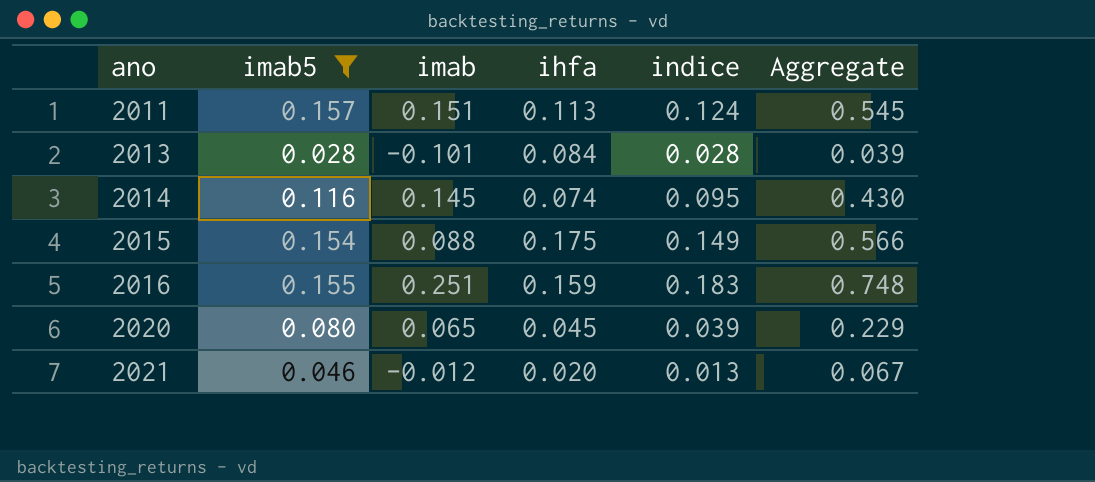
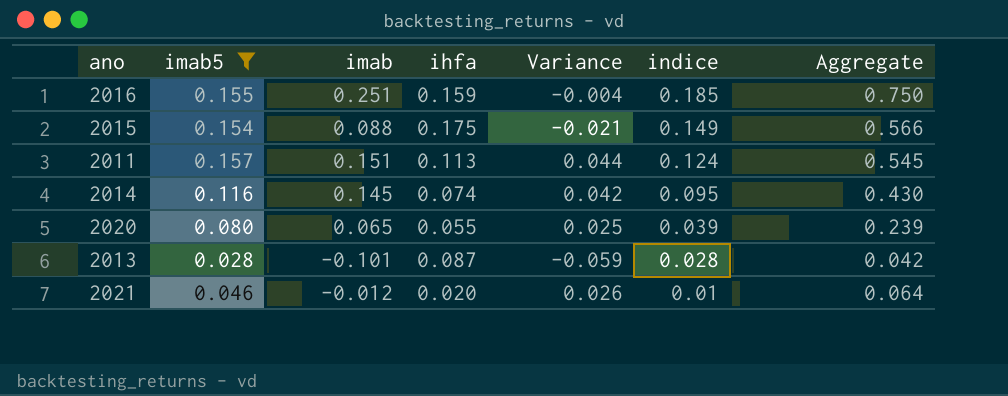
row order: ano ascending -> indice descending
column Variance | formula: none -> [imab5] - [ihfa]
2016 | indice: 0.183 -> 0.185
2016 | Aggregate: 0.748 -> 0.750
2020 | ihfa: 0.045 -> 0.055
2020 | Aggregate: 0.229 -> 0.239
2013 | ihfa: 0.084 -> 0.087
2013 | Aggregate: 0.039 -> 0.042
2021 | indice: 0.013 -> 0.01
2021 | Aggregate: 0.067 -> 0.064

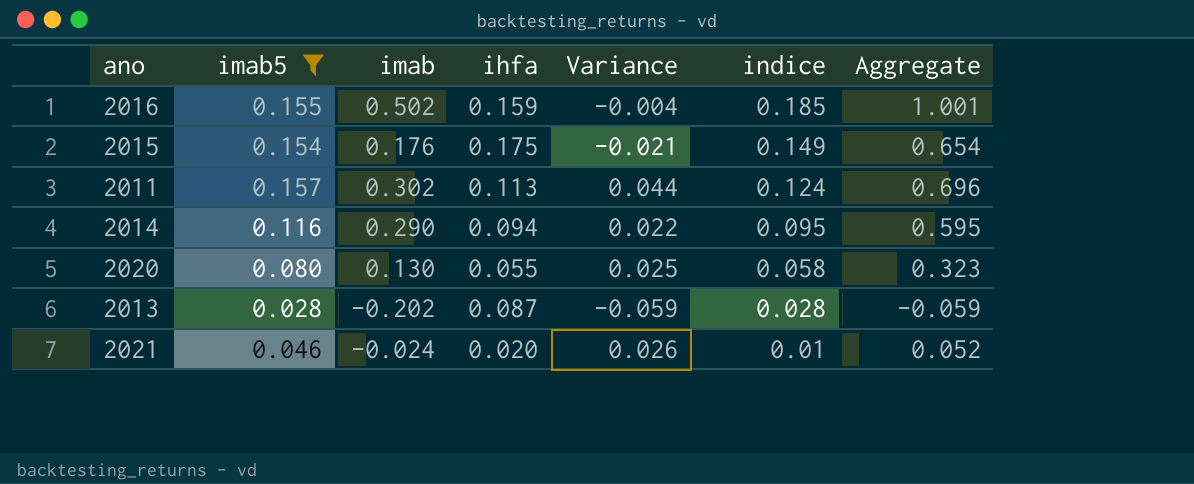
2016 | imab: 0.251 -> 0.502
2016 | Aggregate: 0.750 -> 1.001
2015 | imab: 0.088 -> 0.176
2015 | Aggregate: 0.566 -> 0.654
2011 | imab: 0.151 -> 0.302
2011 | Aggregate: 0.545 -> 0.696
2014 | imab: 0.145 -> 0.290
2014 | ihfa: 0.074 -> 0.094
2014 | Variance: 0.042 -> 0.022
2014 | Aggregate: 0.430 -> 0.595
2020 | imab: 0.065 -> 0.130
2020 | indice: 0.039 -> 0.058
2020 | Aggregate: 0.239 -> 0.323
2013 | imab: -0.101 -> -0.202
2013 | Aggregate: 0.042 -> -0.059
2021 | imab: -0.012 -> -0.024
2021 | Aggregate: 0.064 -> 0.052

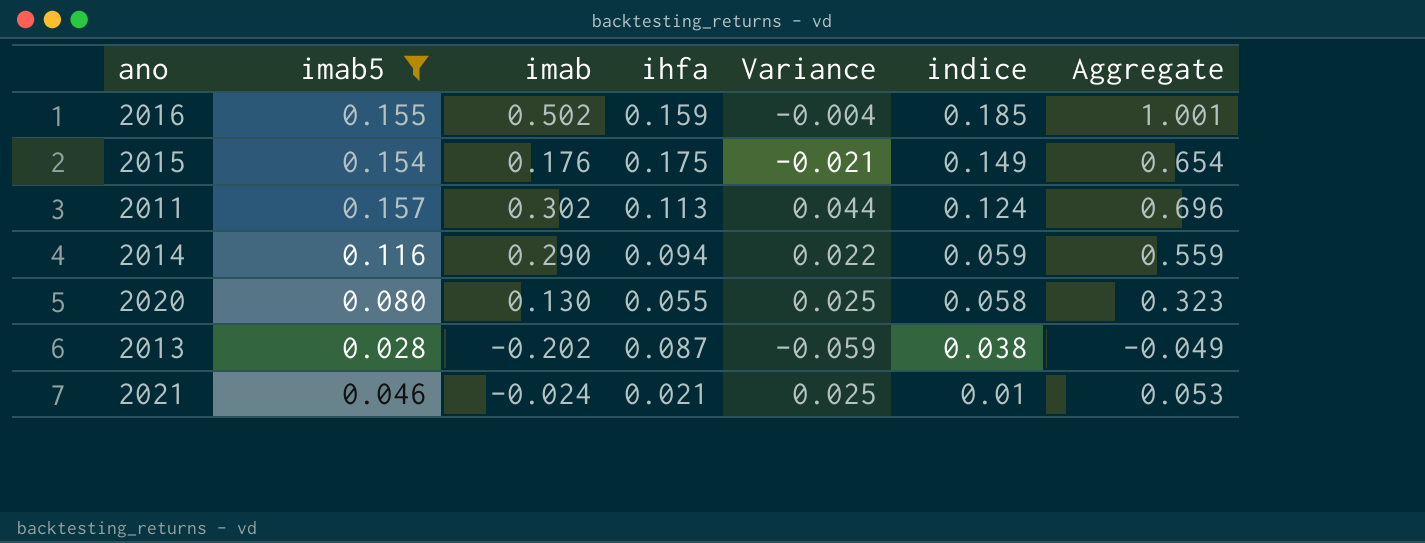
2014 | indice: 0.095 -> 0.059
2014 | Aggregate: 0.595 -> 0.559
2013 | indice: 0.028 -> 0.038
2013 | Aggregate: -0.059 -> -0.049
2021 | ihfa: 0.020 -> 0.021
2021 | Variance: 0.026 -> 0.025
2021 | Aggregate: 0.052 -> 0.053

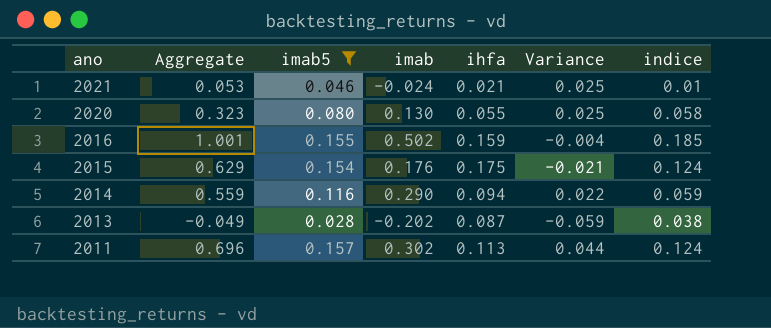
row order: indice descending -> ano descending
column Aggregate | position: 7 -> 2
2015 | Aggregate: 0.654 -> 0.629
2015 | indice: 0.149 -> 0.124

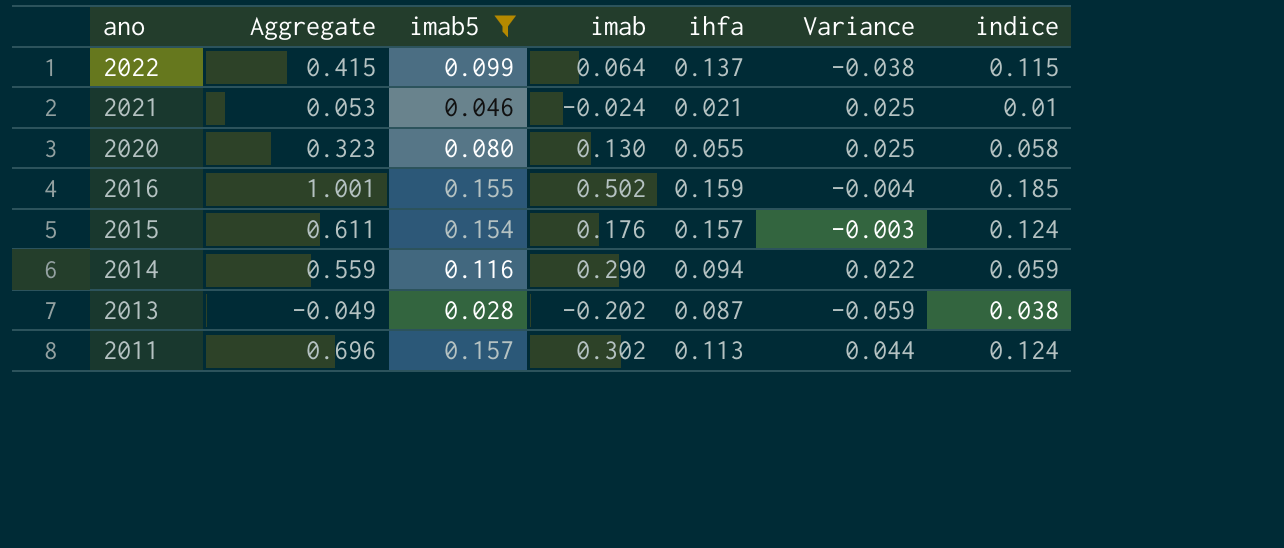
row 2022: none -> 0.415 | 0.099 | 0.064 | 0.137 | -0.038 | 0.115
2015 | Aggregate: 0.629 -> 0.611
2015 | ihfa: 0.175 -> 0.157
2015 | Variance: -0.021 -> -0.003

